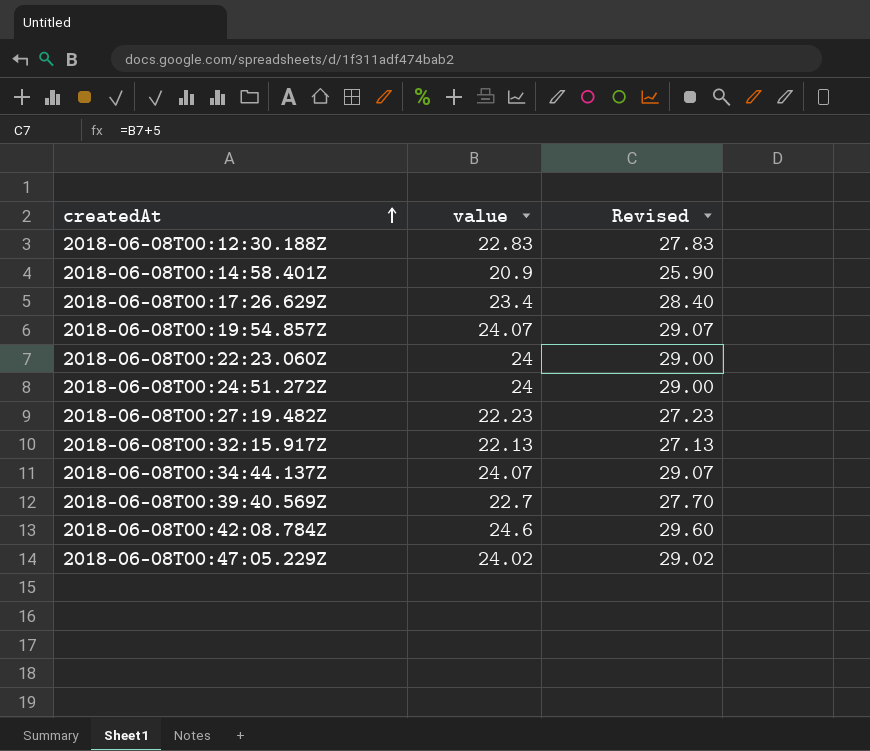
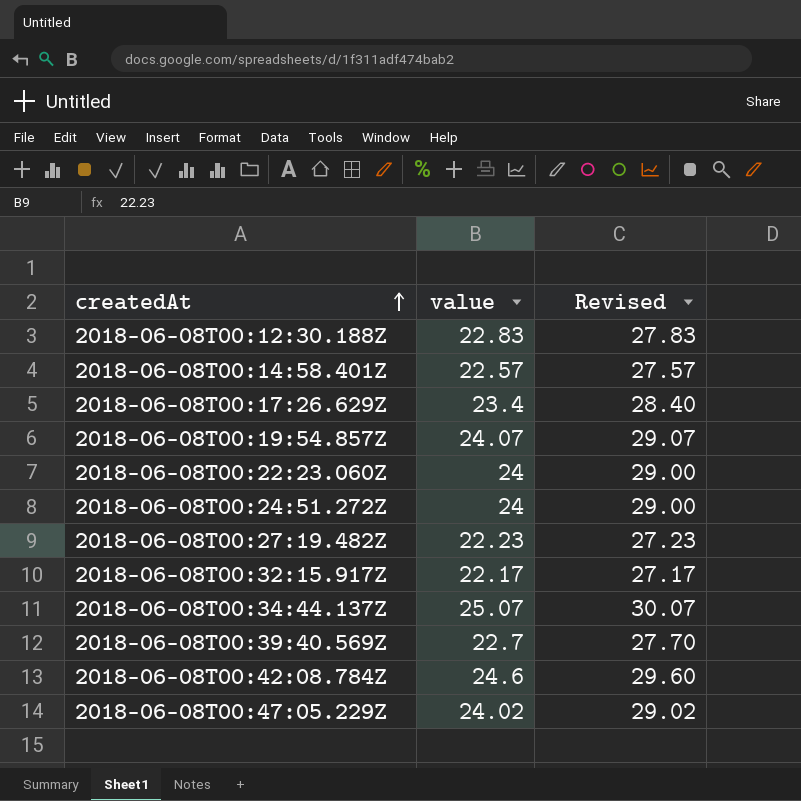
2018-06-08T00:14:58.401Z | value: 20.9 -> 22.57
2018-06-08T00:14:58.401Z | Revised: 25.90 -> 27.57
2018-06-08T00:32:15.917Z | value: 22.13 -> 22.17
2018-06-08T00:32:15.917Z | Revised: 27.13 -> 27.17
2018-06-08T00:34:44.137Z | value: 24.07 -> 25.07
2018-06-08T00:34:44.137Z | Revised: 29.07 -> 30.07

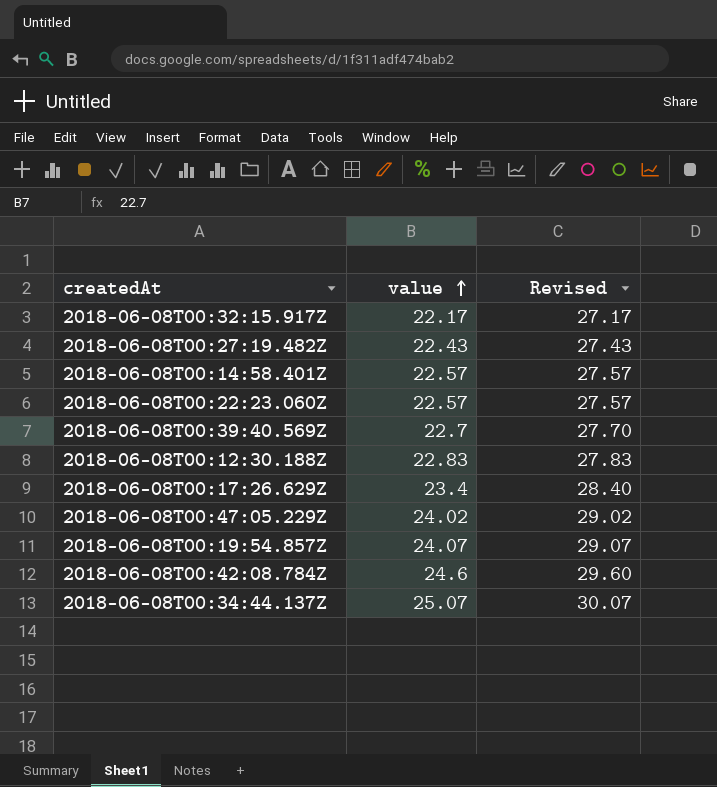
row order: createdAt ascending -> value ascending
row 2018-06-08T00:24:51.272Z: 24 | 29.00 -> none
2018-06-08T00:27:19.482Z | value: 22.23 -> 22.43
2018-06-08T00:27:19.482Z | Revised: 27.23 -> 27.43
2018-06-08T00:22:23.060Z | value: 24 -> 22.57
2018-06-08T00:22:23.060Z | Revised: 29.00 -> 27.57

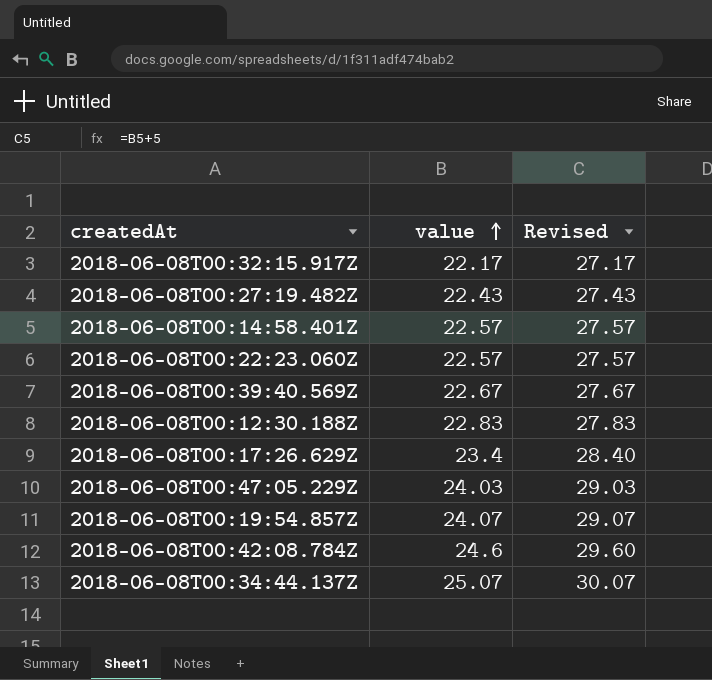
2018-06-08T00:39:40.569Z | value: 22.7 -> 22.67
2018-06-08T00:39:40.569Z | Revised: 27.70 -> 27.67
2018-06-08T00:47:05.229Z | value: 24.02 -> 24.03
2018-06-08T00:47:05.229Z | Revised: 29.02 -> 29.03

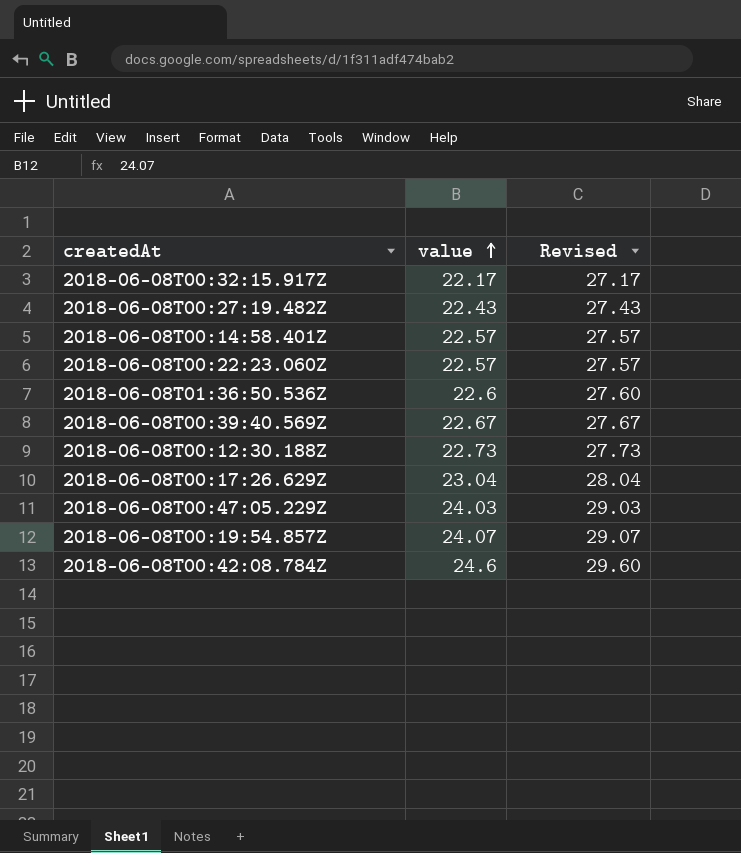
row 2018-06-08T00:34:44.137Z: 25.07 | 30.07 -> none
row 2018-06-08T01:36:50.536Z: none -> 22.6 | 27.60
2018-06-08T00:12:30.188Z | value: 22.83 -> 22.73
2018-06-08T00:12:30.188Z | Revised: 27.83 -> 27.73
2018-06-08T00:17:26.629Z | value: 23.4 -> 23.04
2018-06-08T00:17:26.629Z | Revised: 28.40 -> 28.04

